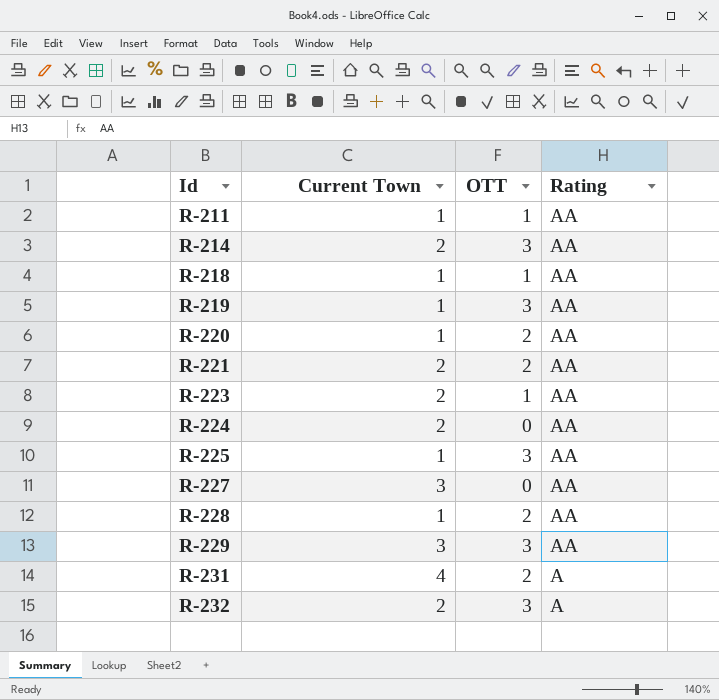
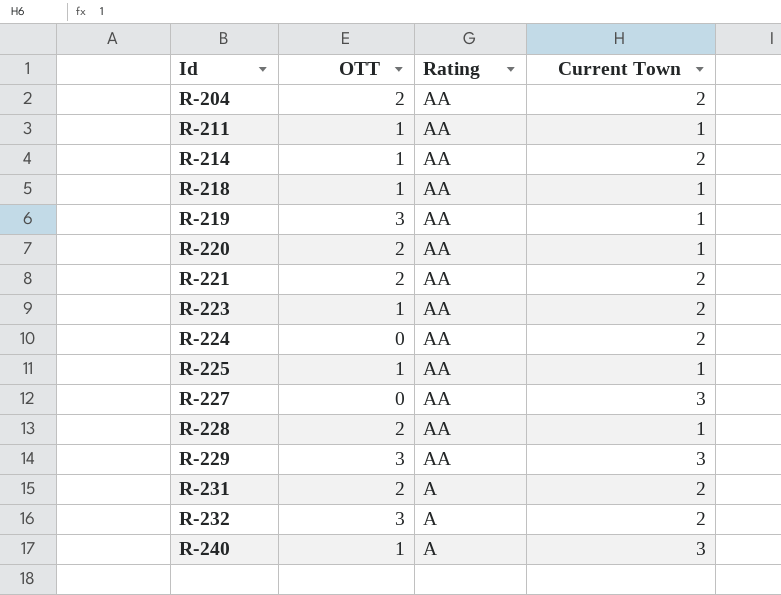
column Current Town | position: 2 -> 4
row R-204: none -> 2 | AA | 2
R-214 | OTT: 3 -> 1
R-225 | OTT: 3 -> 1
R-231 | Current Town: 4 -> 2
row R-240: none -> 1 | A | 3

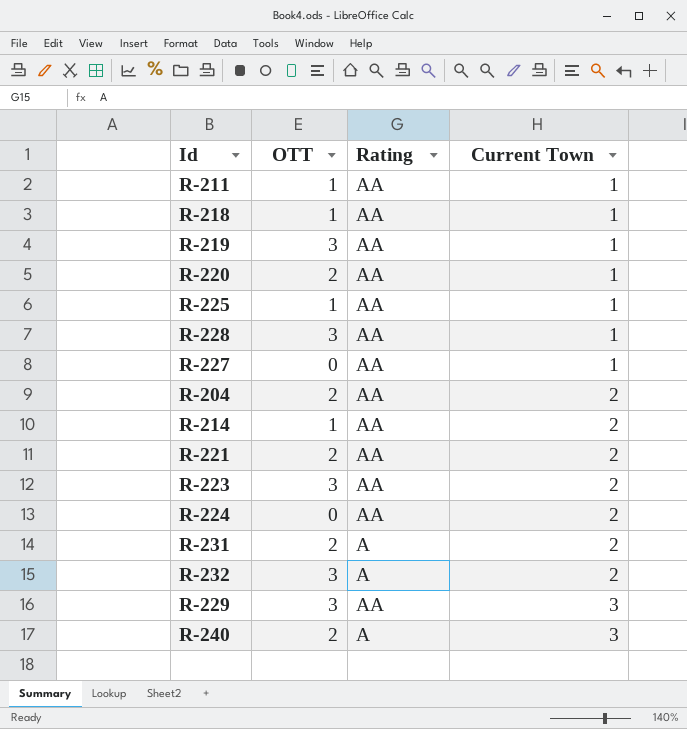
row order: Id ascending -> Current Town ascending
R-228 | OTT: 2 -> 3
R-227 | Current Town: 3 -> 1
R-223 | OTT: 1 -> 3
R-240 | OTT: 1 -> 2

